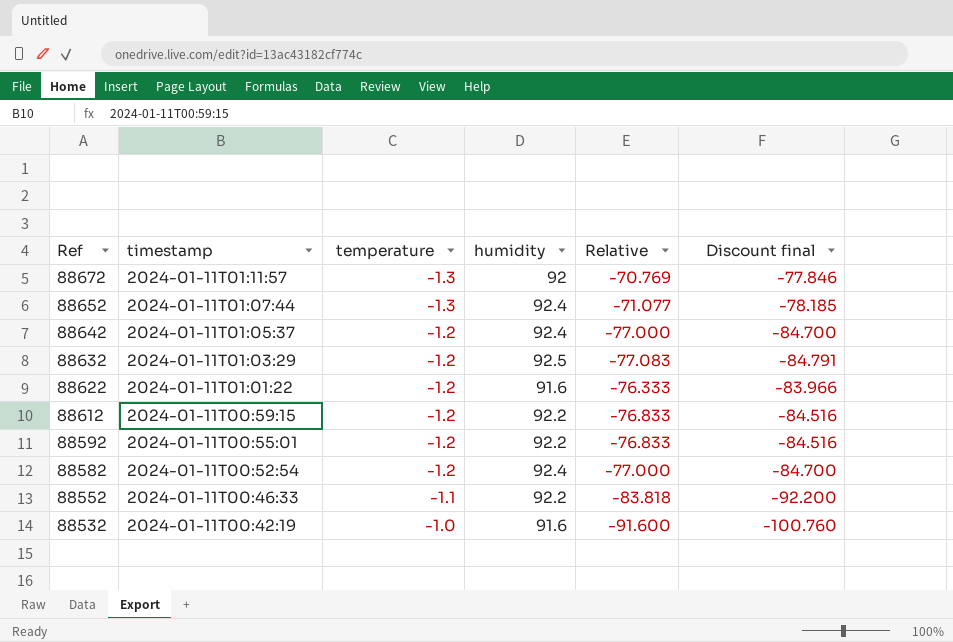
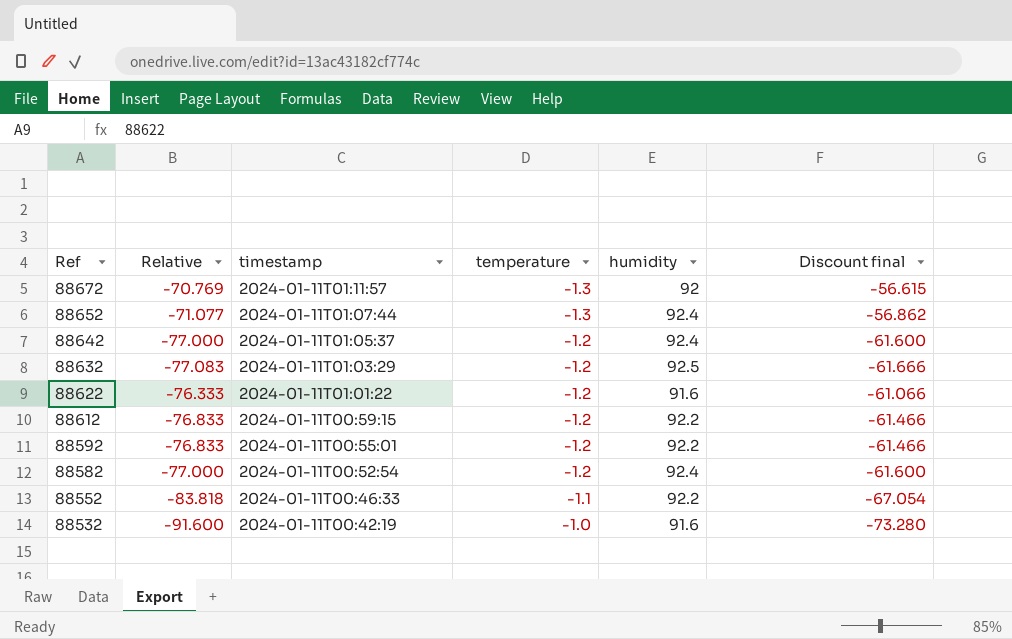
column Relative | position: 5 -> 2
column Discount final | formula: [Relative] * 1.1 -> [Relative] * 0.8

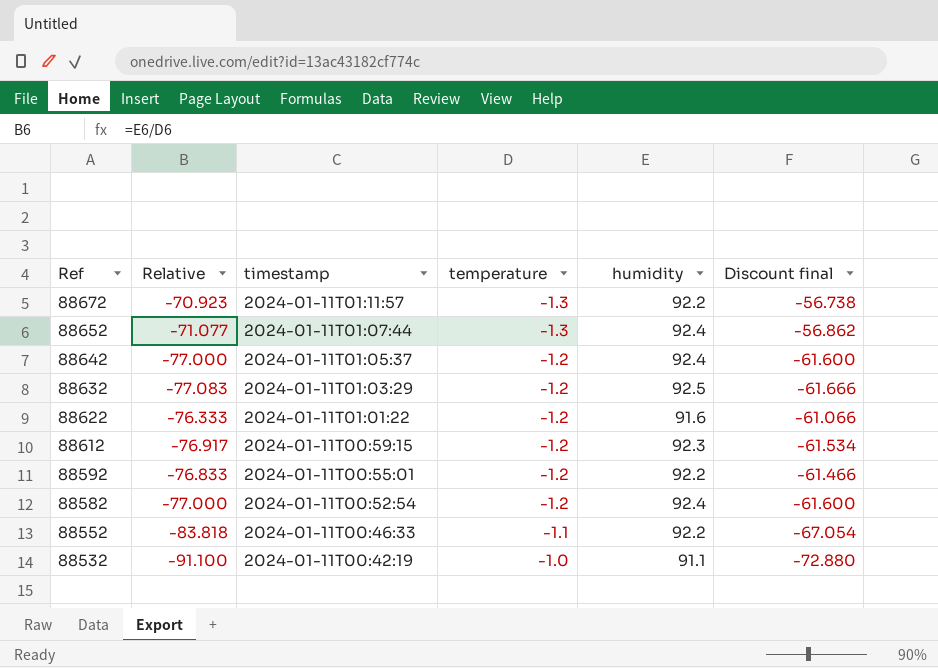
88672 | Relative: -70.769 -> -70.923
88672 | humidity: 92 -> 92.2
88672 | Discount final: -56.615 -> -56.738
88612 | Relative: -76.833 -> -76.917
88612 | humidity: 92.2 -> 92.3
88612 | Discount final: -61.466 -> -61.534
88532 | Relative: -91.600 -> -91.100
88532 | humidity: 91.6 -> 91.1
88532 | Discount final: -73.280 -> -72.880

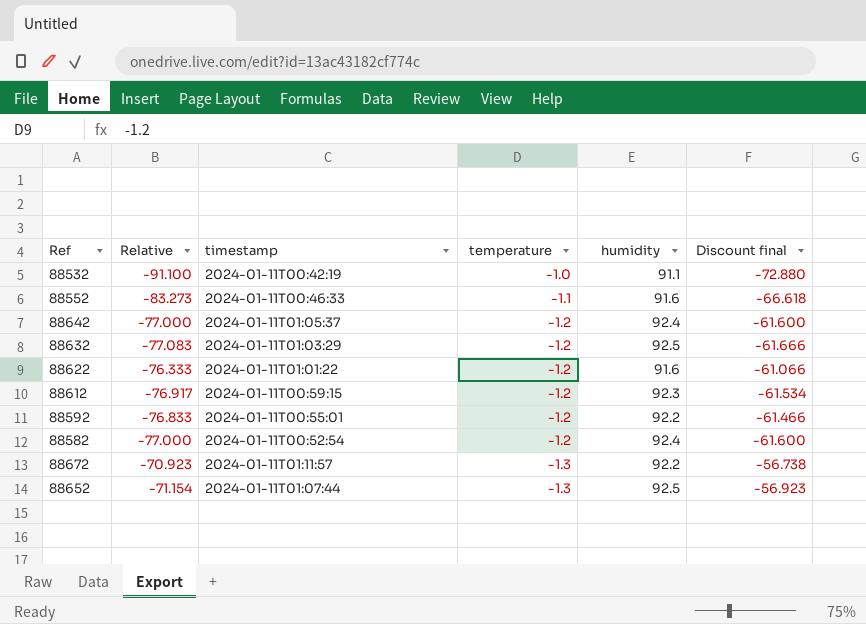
row order: Ref descending -> temperature descending
88552 | Relative: -83.818 -> -83.273
88552 | humidity: 92.2 -> 91.6
88552 | Discount final: -67.054 -> -66.618
88652 | Relative: -71.077 -> -71.154
88652 | humidity: 92.4 -> 92.5
88652 | Discount final: -56.862 -> -56.923

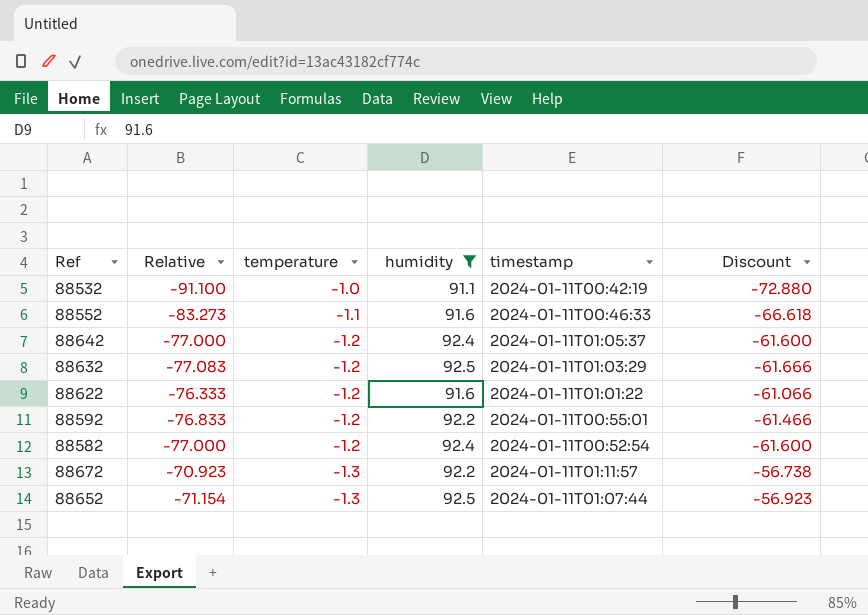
filter: none -> humidity != 92.3
column timestamp | position: 3 -> 5
column name: Discount final -> Discount

